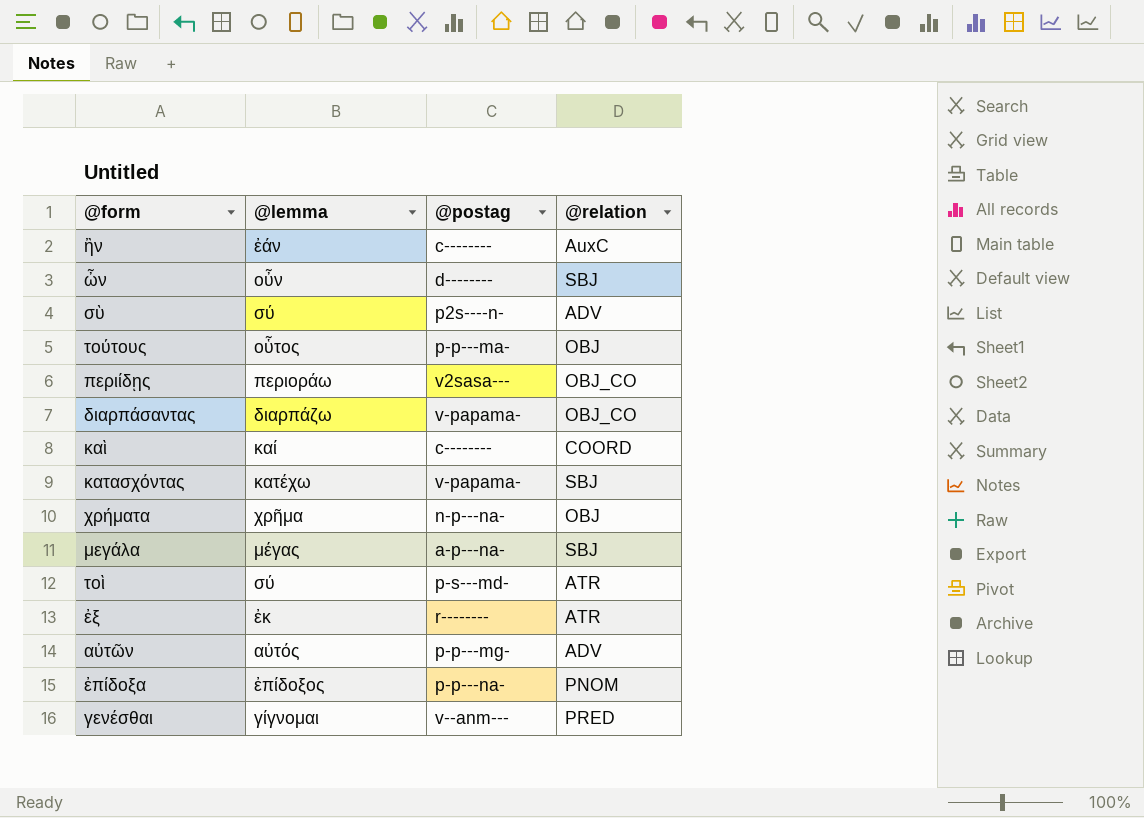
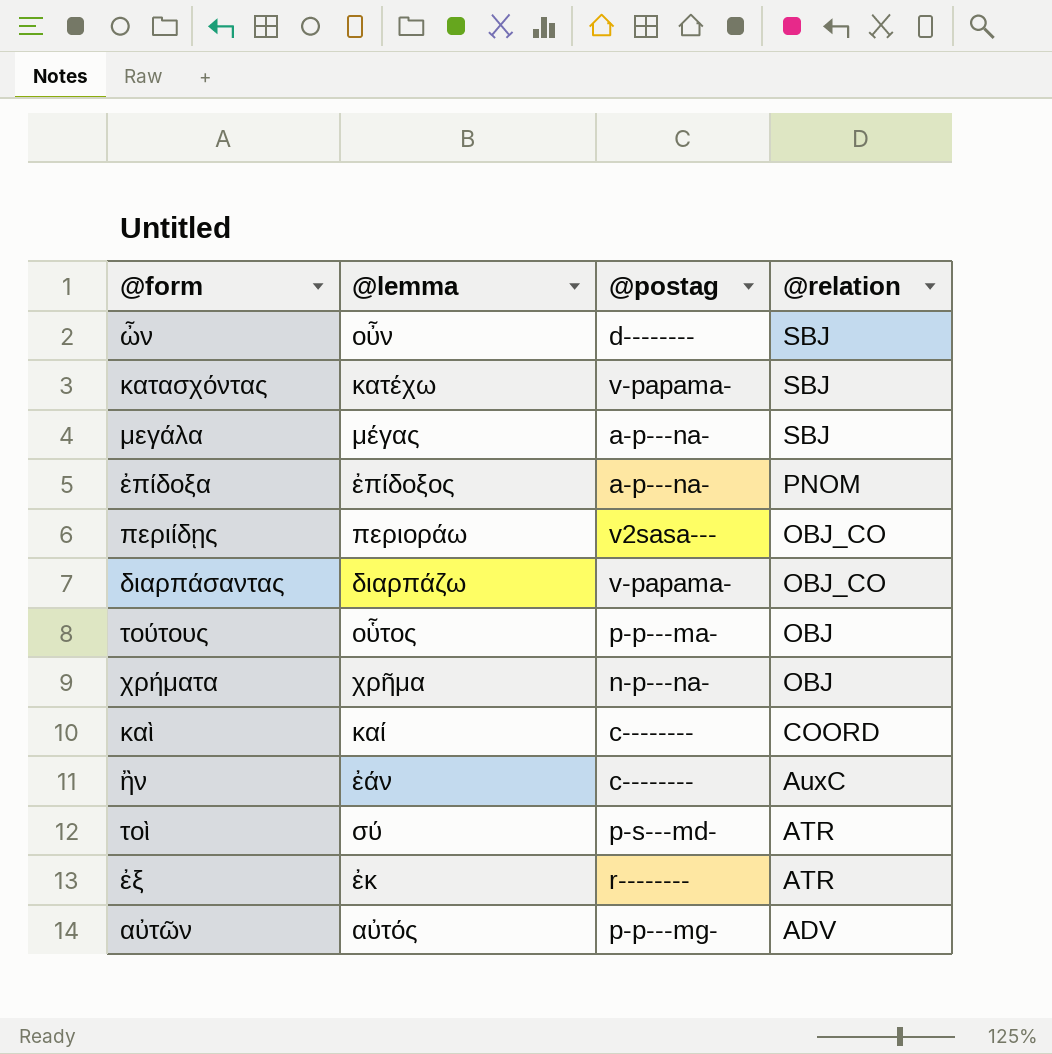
row order: none -> @relation descending
row σὺ: σύ | p2s----n- | ADV -> none
row γενέσθαι: γίγνομαι | v--anm--- | PRED -> none
ἐπίδοξα | @postag: p-p---na- -> a-p---na-

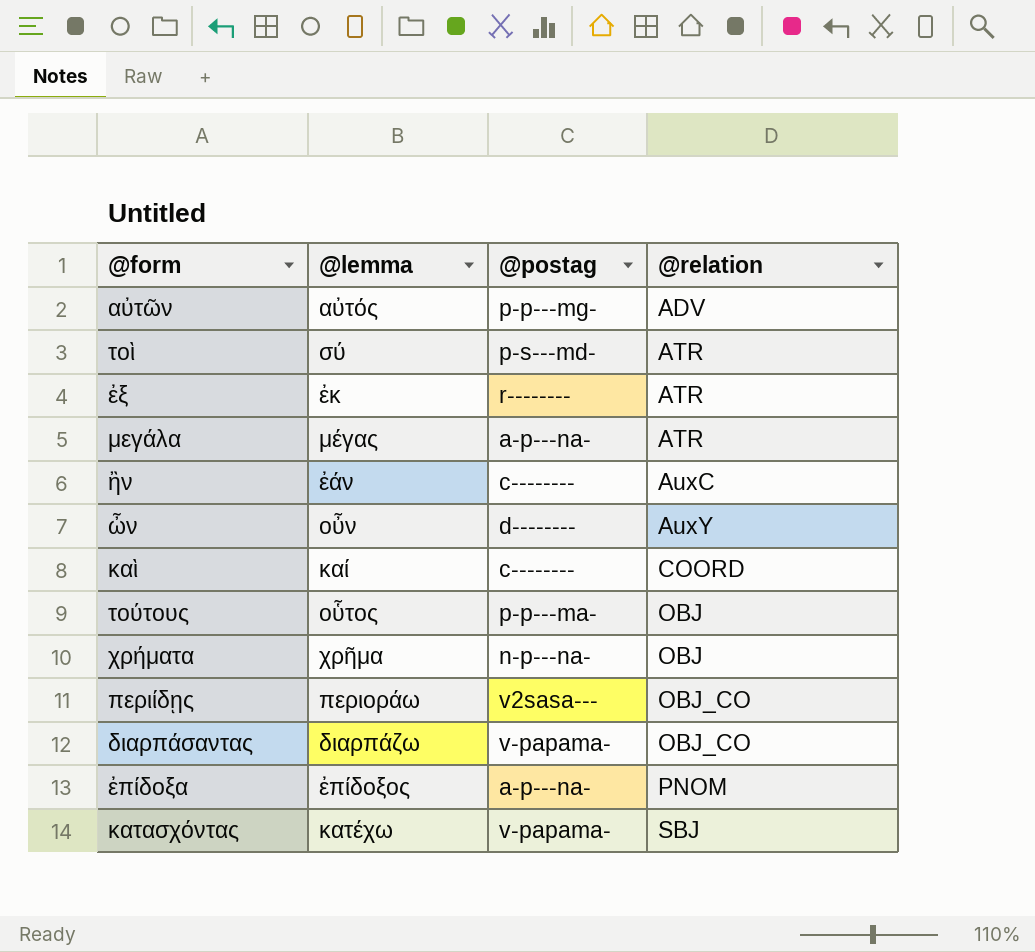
row order: @relation descending -> @relation ascending
μεγάλα | @relation: SBJ -> ATR
ὦν | @relation: SBJ -> AuxY

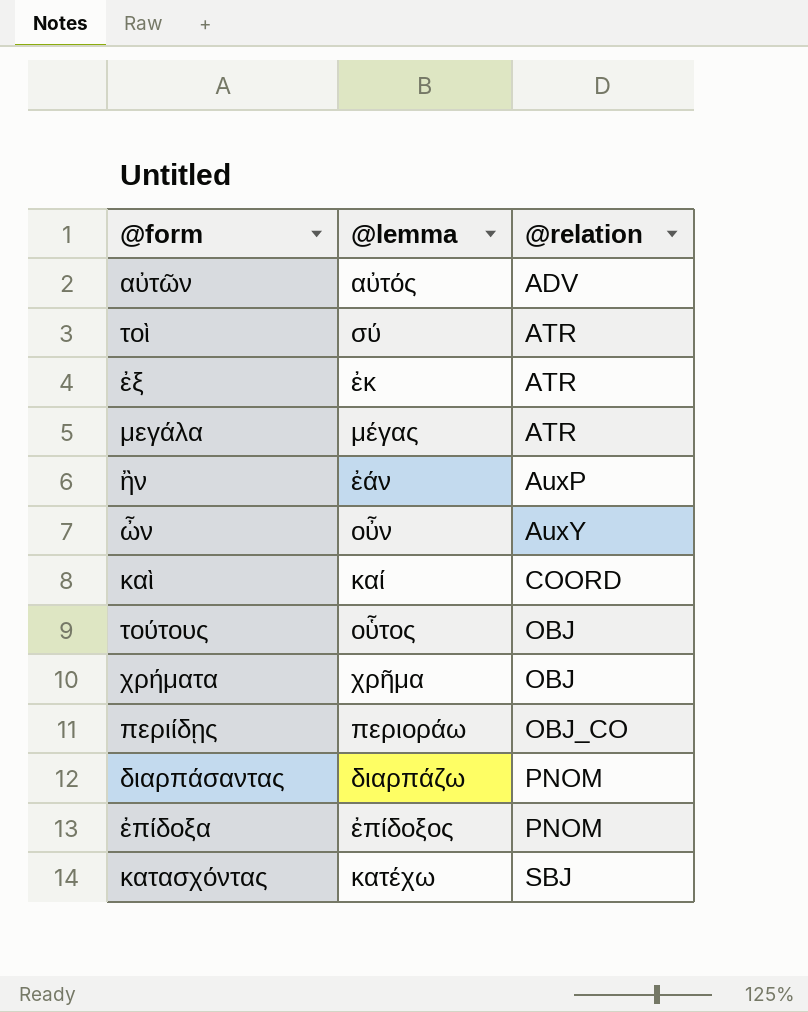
column @postag | position: 3 -> none
ἢν | @relation: AuxC -> AuxP
διαρπάσαντας | @relation: OBJ_CO -> PNOM

